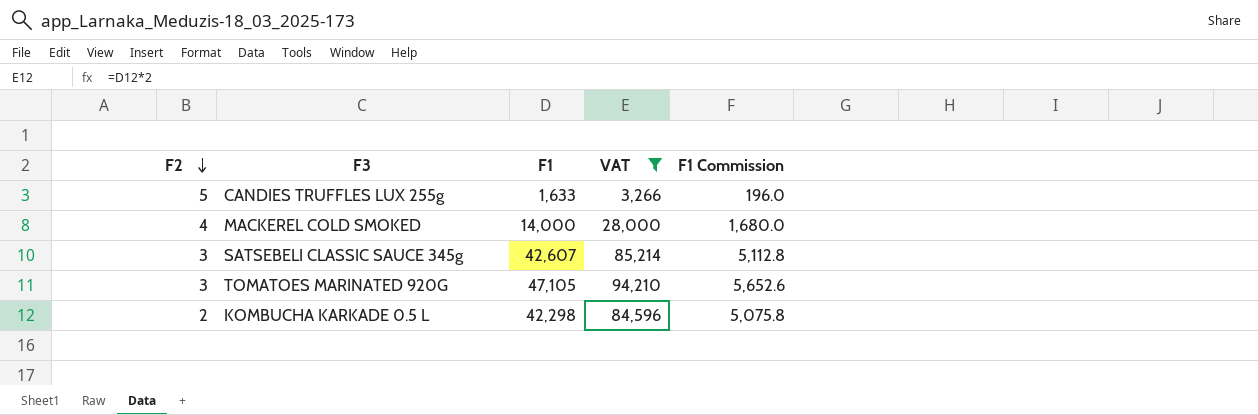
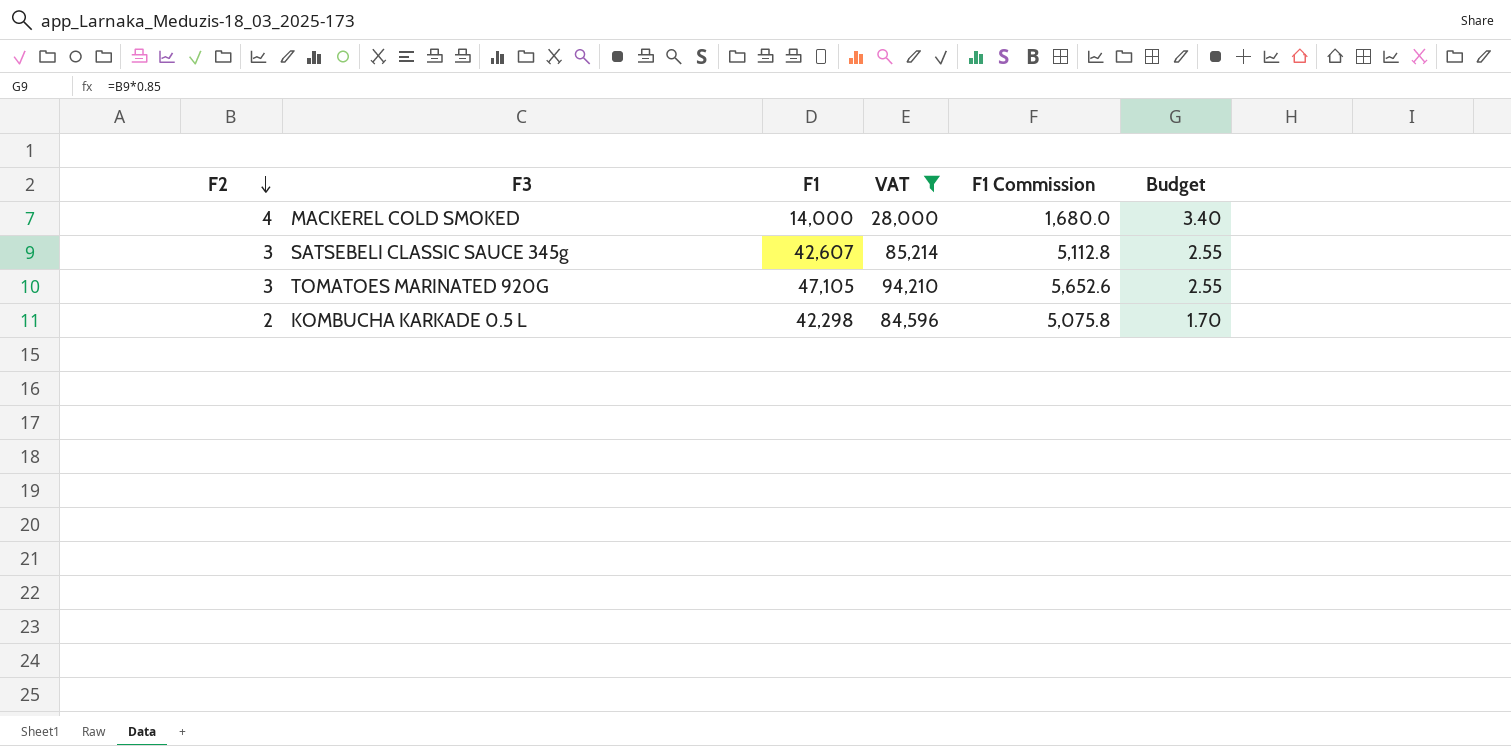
column Budget | formula: none -> [F2] * 0.85
row CANDIES TRUFFLES LUX 255g: 5 | 1,633 | 3,266 | 196.0 -> none

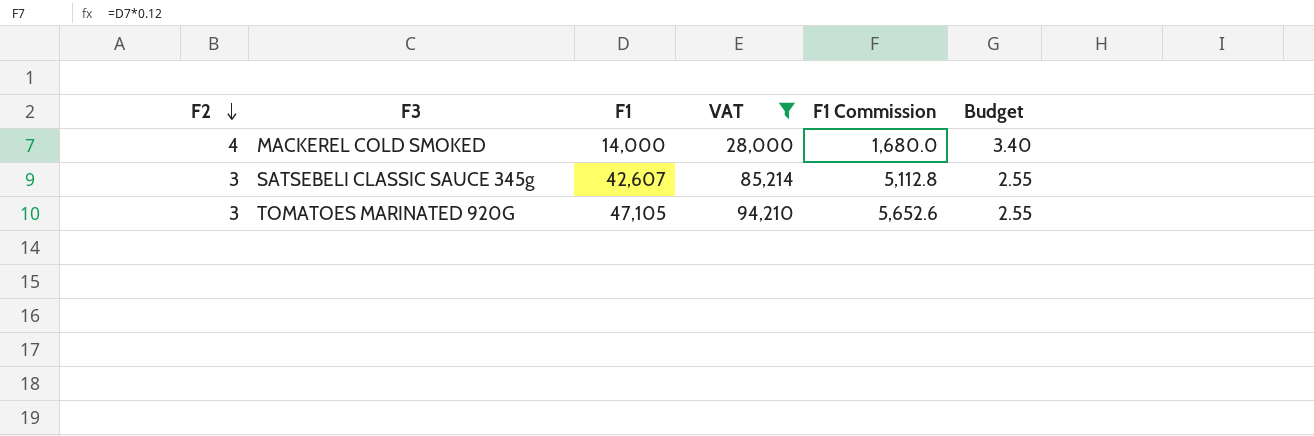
row KOMBUCHA KARKADE 0.5 L: 2 | 42,298 | 84,596 | 5,075.8 | 1.70 -> none

